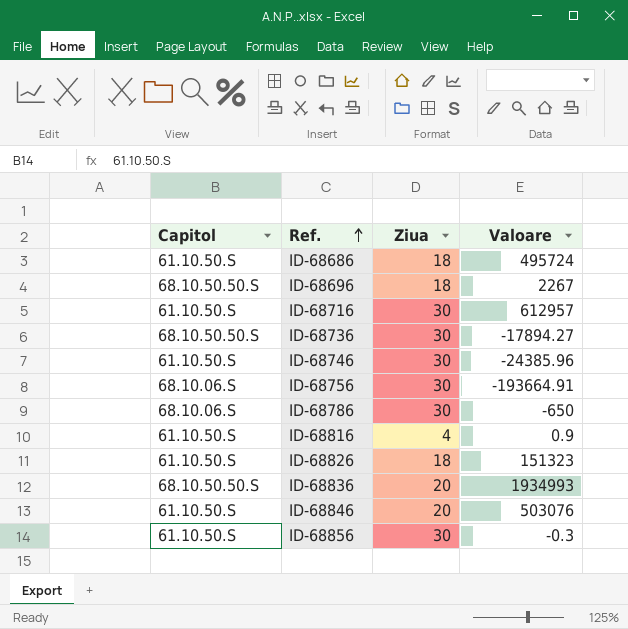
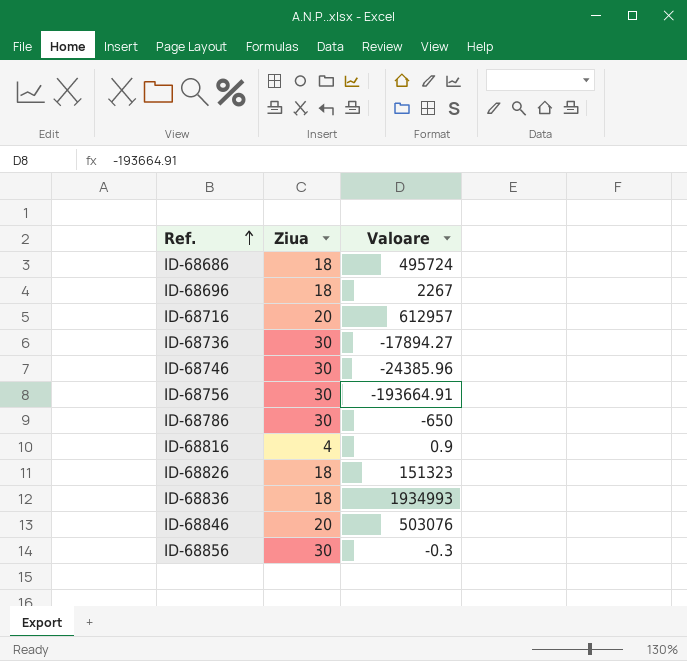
column Capitol | position: 1 -> none
ID-68716 | Ziua: 30 -> 20
ID-68836 | Ziua: 20 -> 18

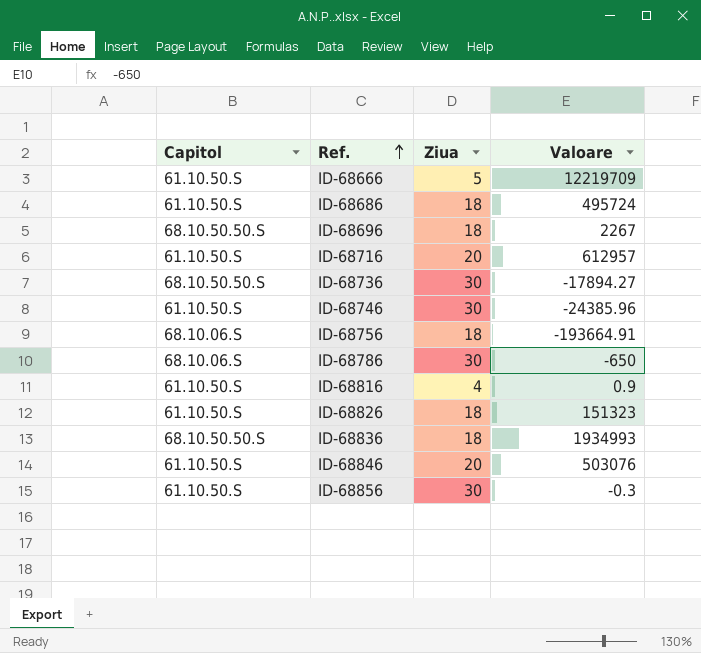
column Capitol | position: none -> 1
row ID-68666: none -> 61.10.50.S | 5 | 12219709
ID-68756 | Ziua: 30 -> 18

